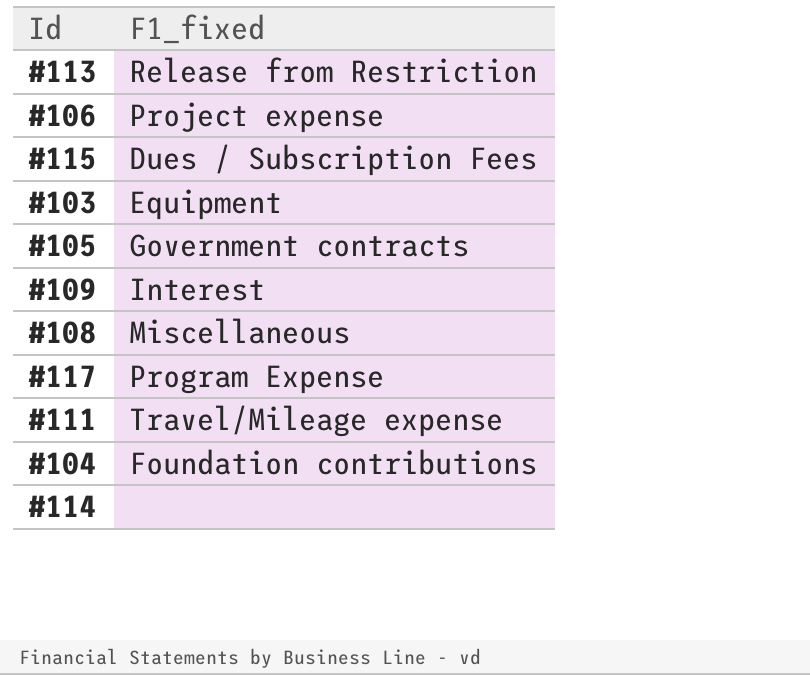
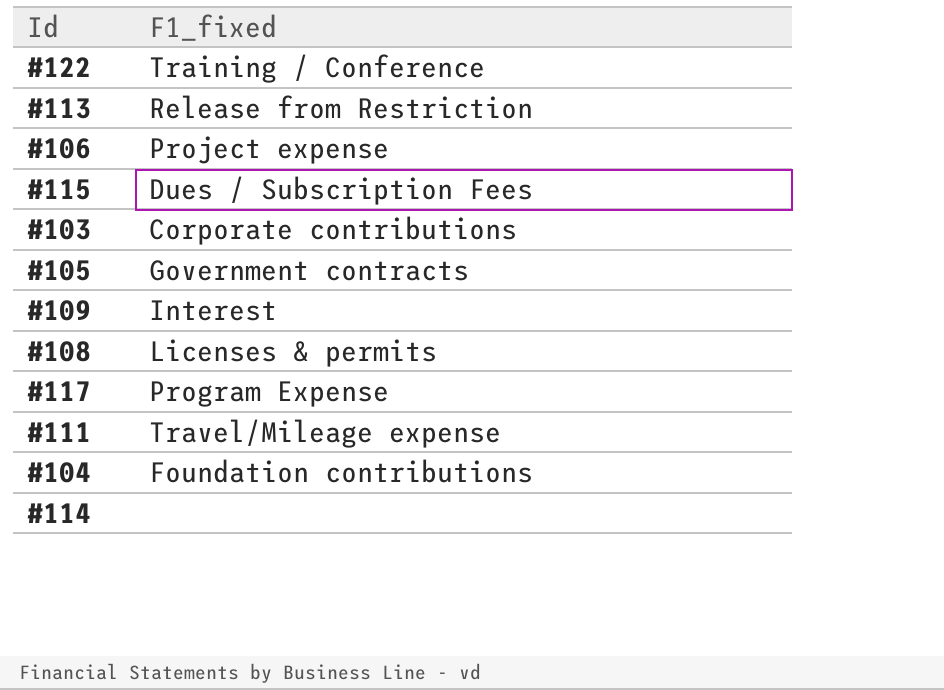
row #122: none -> Training / Conference
#103 | F1_fixed: Equipment -> Corporate contributions
#108 | F1_fixed: Miscellaneous -> Licenses & permits

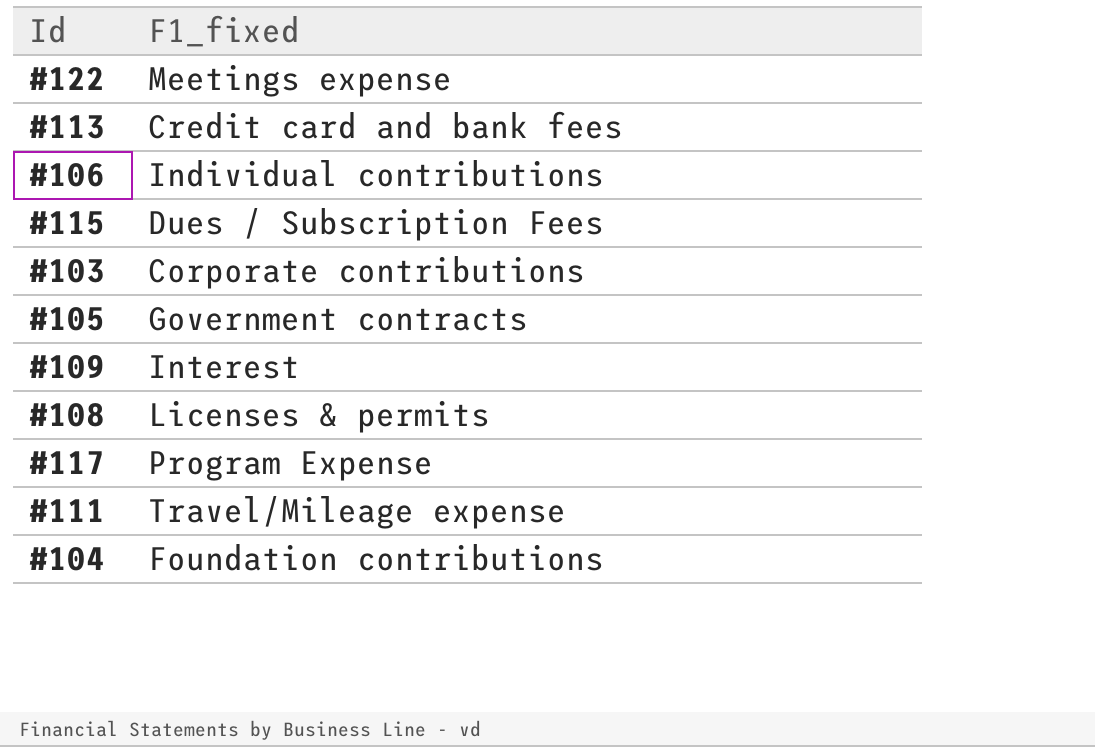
row #114: none -> none
#122 | F1_fixed: Training / Conference -> Meetings expense
#113 | F1_fixed: Release from Restriction -> Credit card and bank fees
#106 | F1_fixed: Project expense -> Individual contributions

